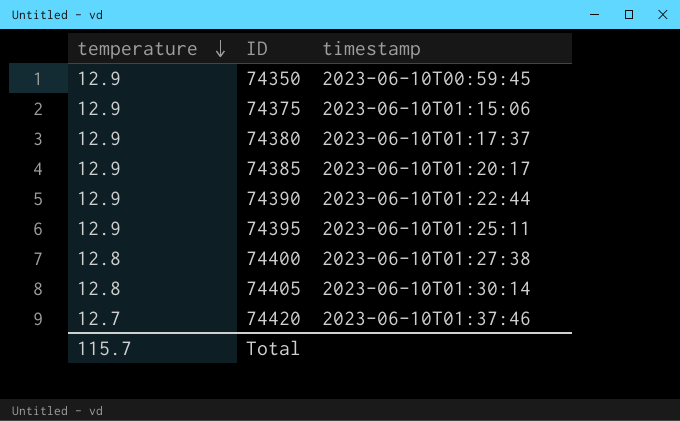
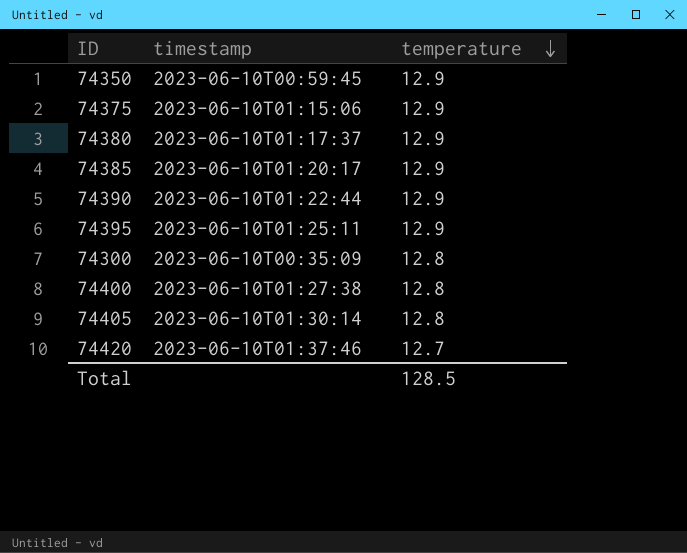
column temperature | position: 1 -> 3
row 74300: none -> 2023-06-10T00:35:09 | 12.8
Total | temperature: 115.7 -> 128.5

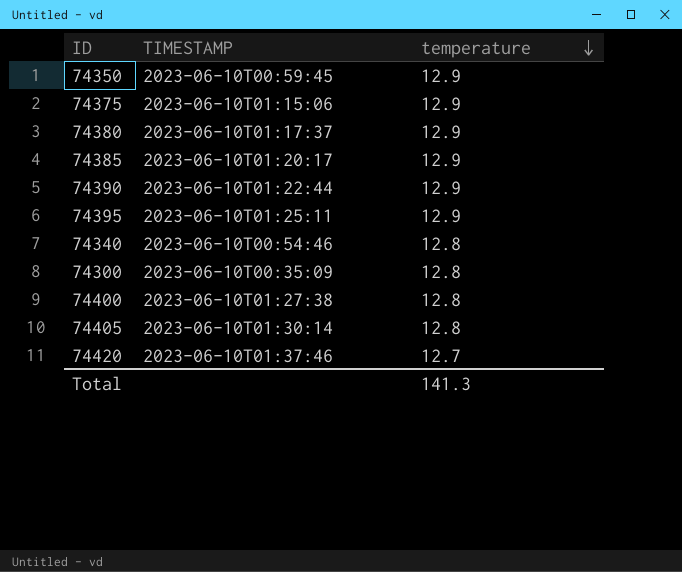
column name: timestamp -> TIMESTAMP
row 74340: none -> 2023-06-10T00:54:46 | 12.8
Total | temperature: 128.5 -> 141.3

